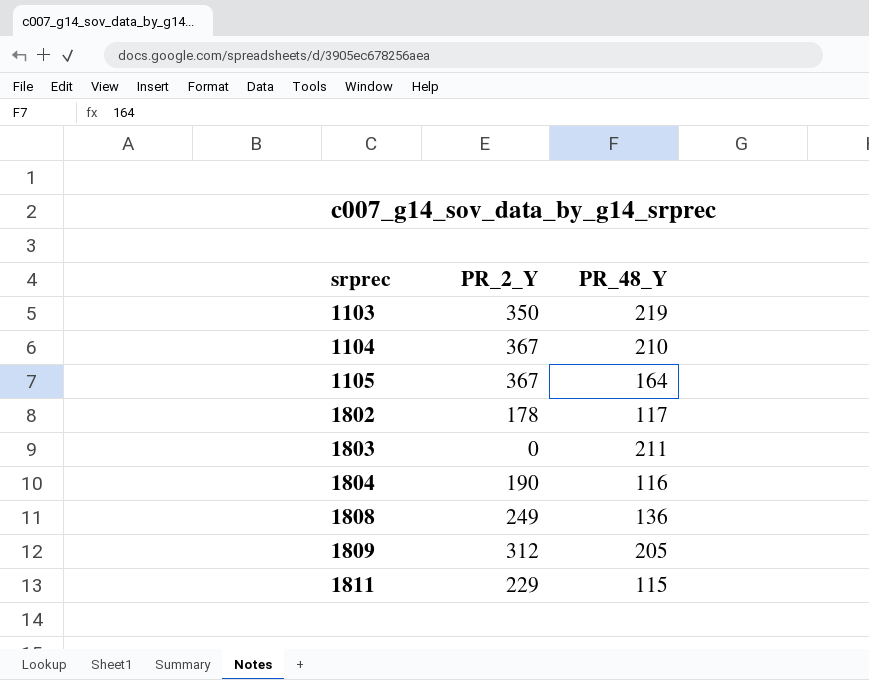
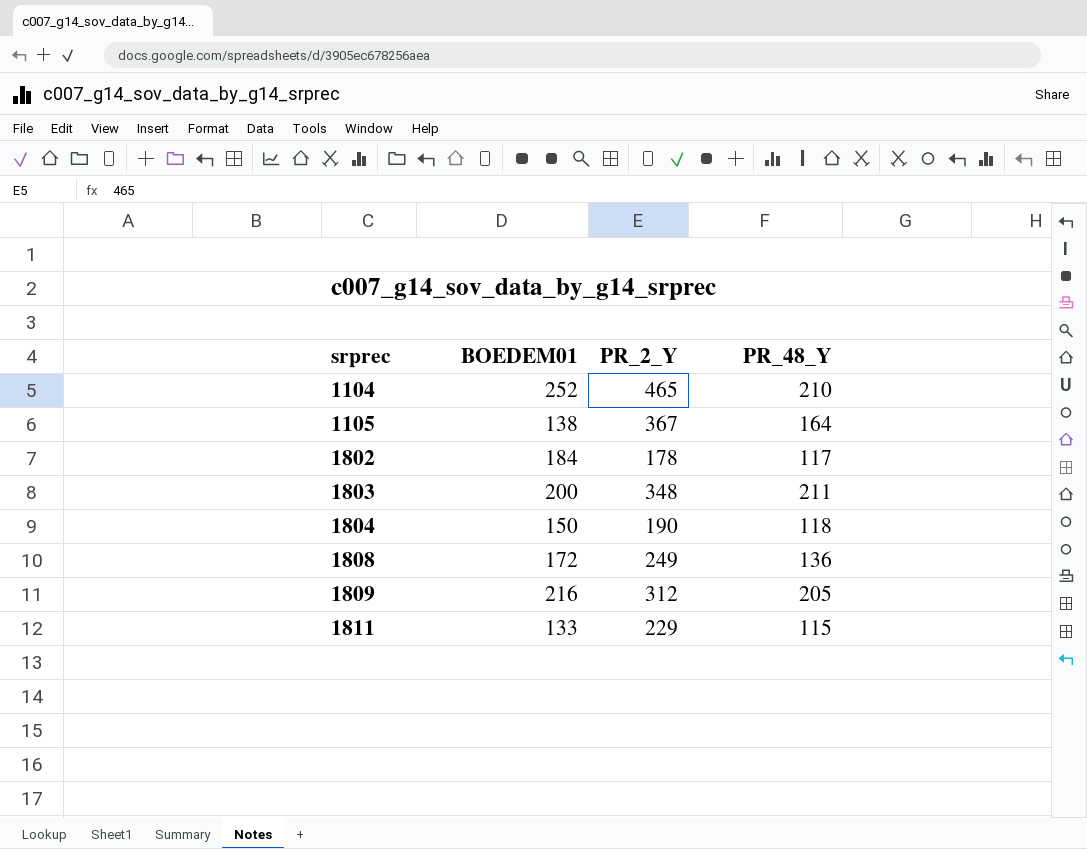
column BOEDEM01 | position: none -> 2
row 1103: 350 | 219 -> none
1104 | PR_2_Y: 367 -> 465
1803 | PR_2_Y: 0 -> 348
1804 | PR_48_Y: 116 -> 118

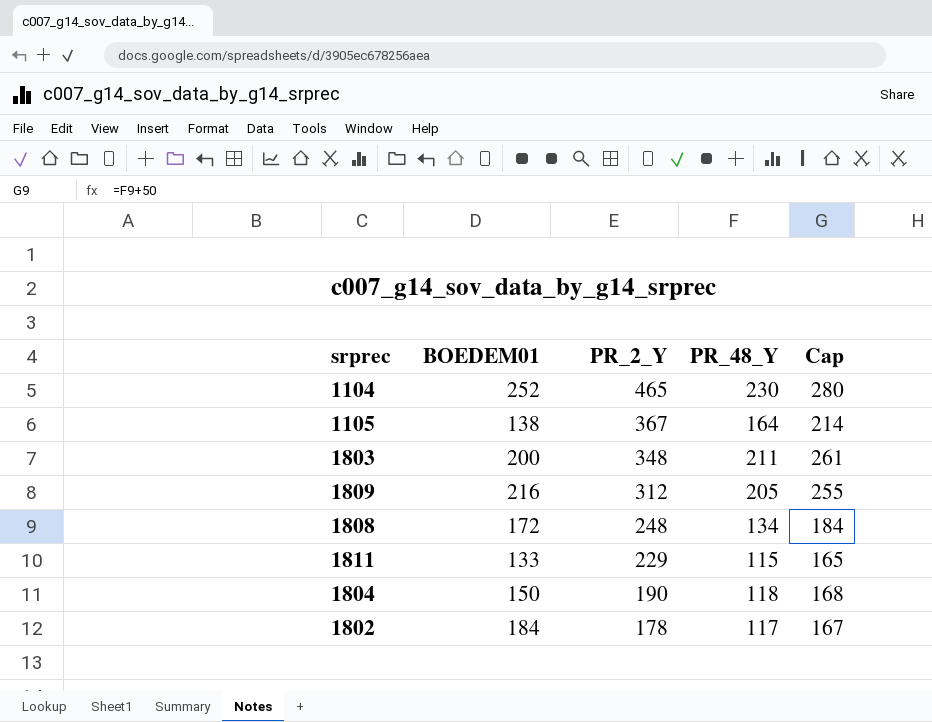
row order: srprec ascending -> PR_2_Y descending
column Cap | formula: none -> [PR_48_Y] + 50
1104 | PR_48_Y: 210 -> 230
1808 | PR_2_Y: 249 -> 248
1808 | PR_48_Y: 136 -> 134

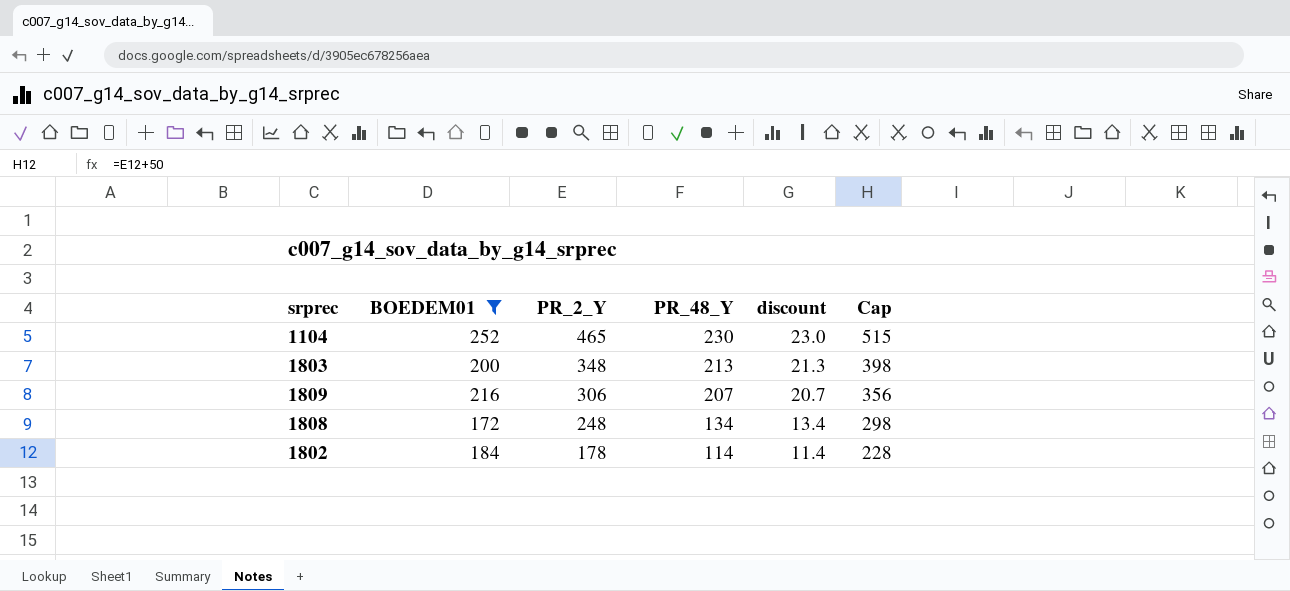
filter: none -> BOEDEM01 >= 172
column discount | formula: none -> [PR_48_Y] * 0.1
column Cap | formula: [PR_48_Y] + 50 -> [PR_2_Y] + 50
1803 | PR_48_Y: 211 -> 213
1809 | PR_2_Y: 312 -> 306
1809 | PR_48_Y: 205 -> 207
1802 | PR_48_Y: 117 -> 114

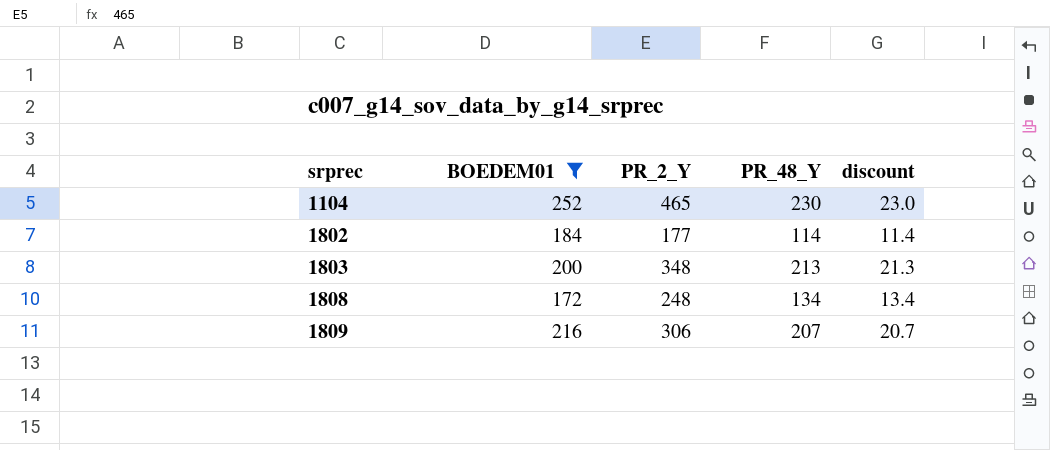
row order: PR_2_Y descending -> srprec ascending
column Cap | formula: [PR_2_Y] + 50 -> none
1802 | PR_2_Y: 178 -> 177

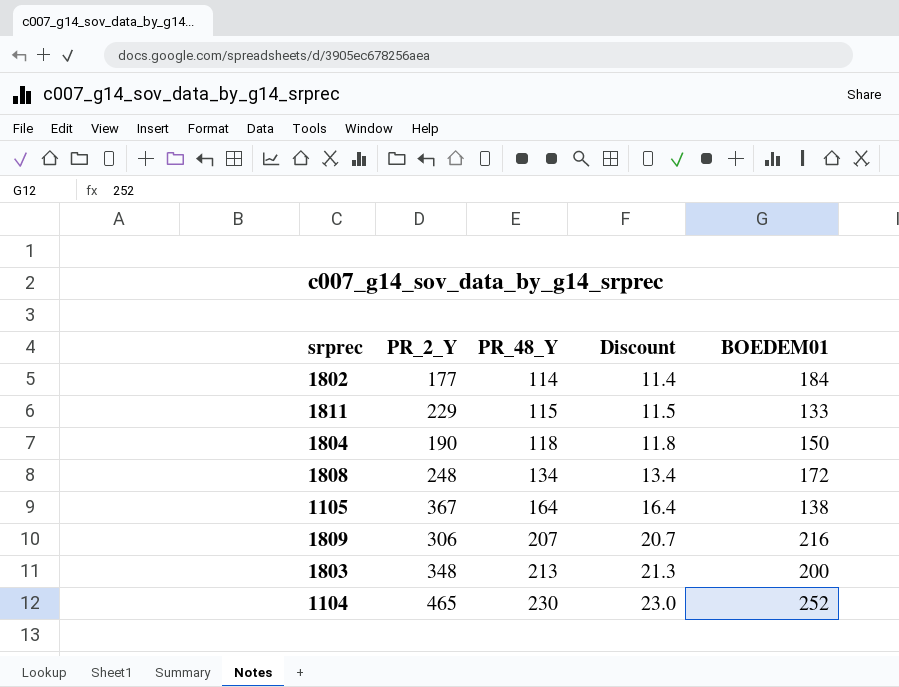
filter: BOEDEM01 >= 172 -> none
row order: srprec ascending -> PR_48_Y ascending
column name: discount -> Discount
column BOEDEM01 | position: 2 -> 5

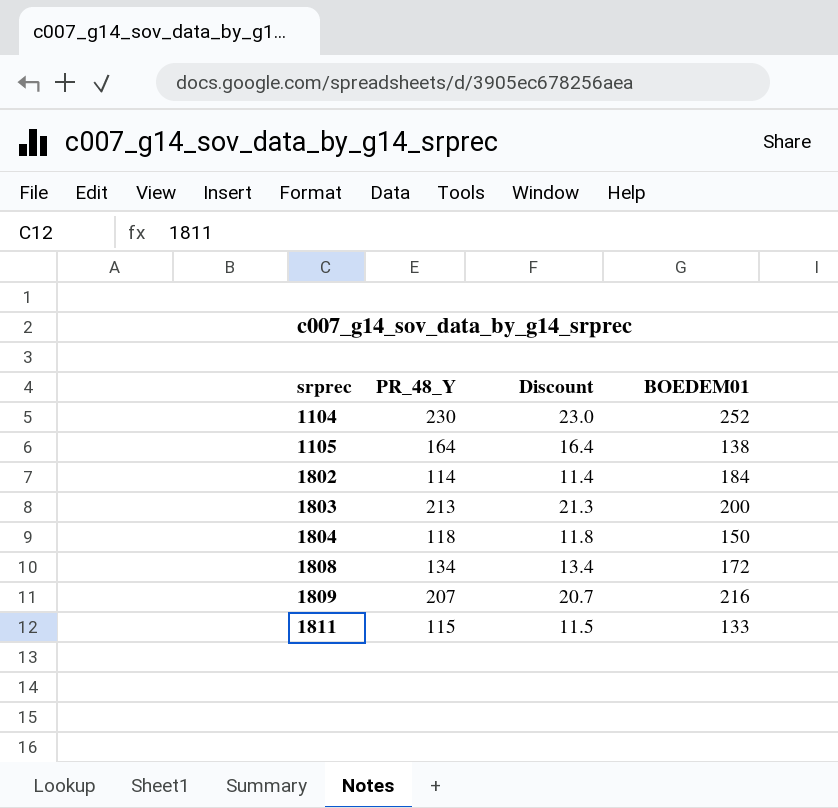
row order: PR_48_Y ascending -> srprec ascending
column PR_2_Y | position: 2 -> none

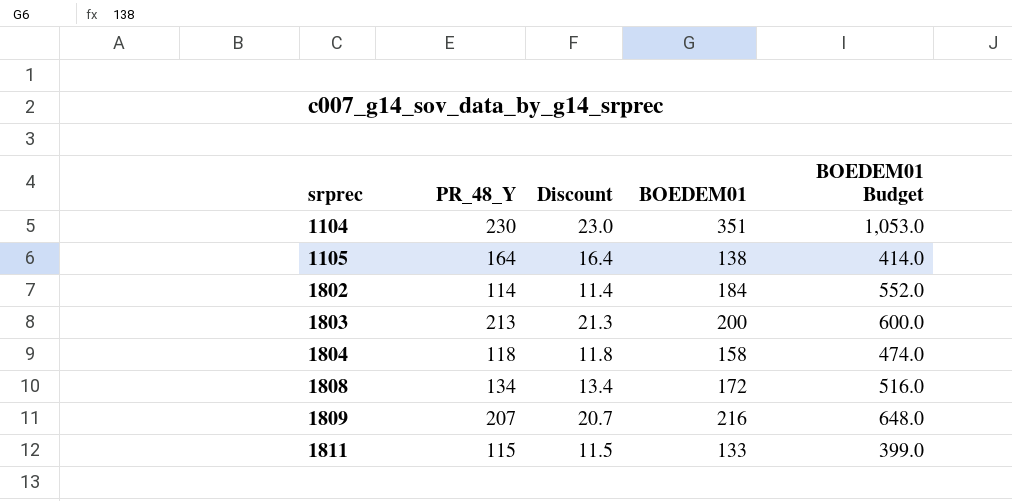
column BOEDEM01 Budget | formula: none -> [BOEDEM01] * 3
1104 | BOEDEM01: 252 -> 351
1804 | BOEDEM01: 150 -> 158

